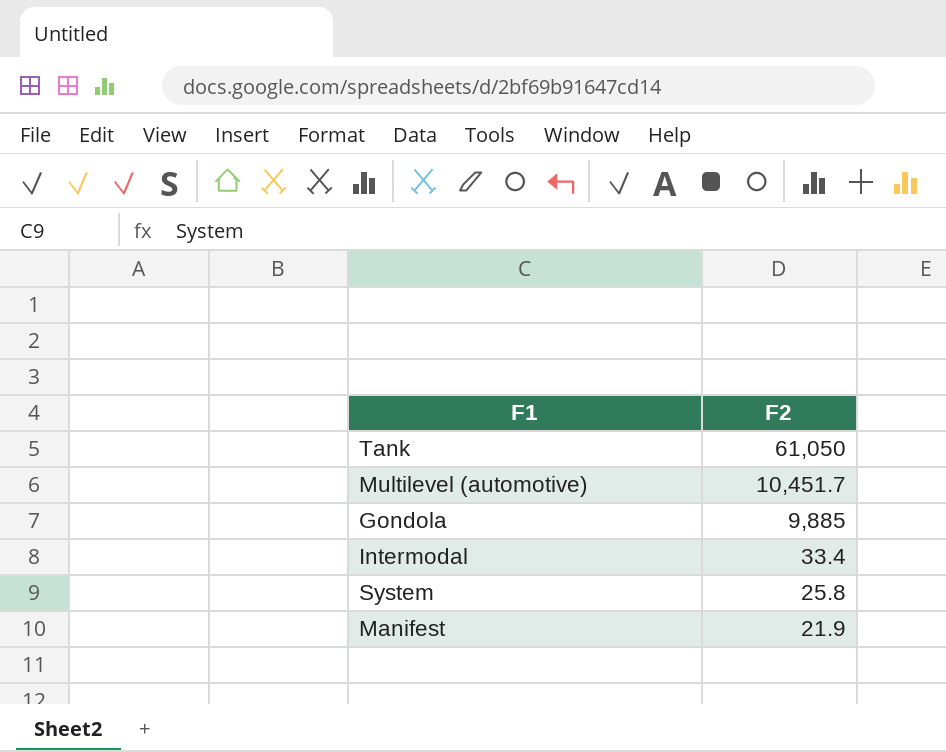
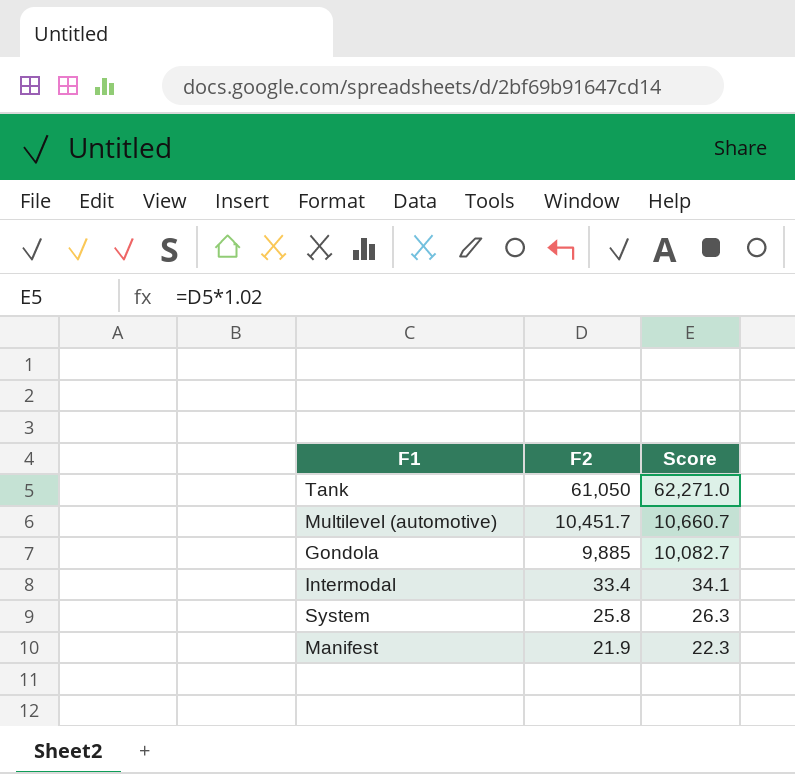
column Score | formula: none -> [F2] * 1.02

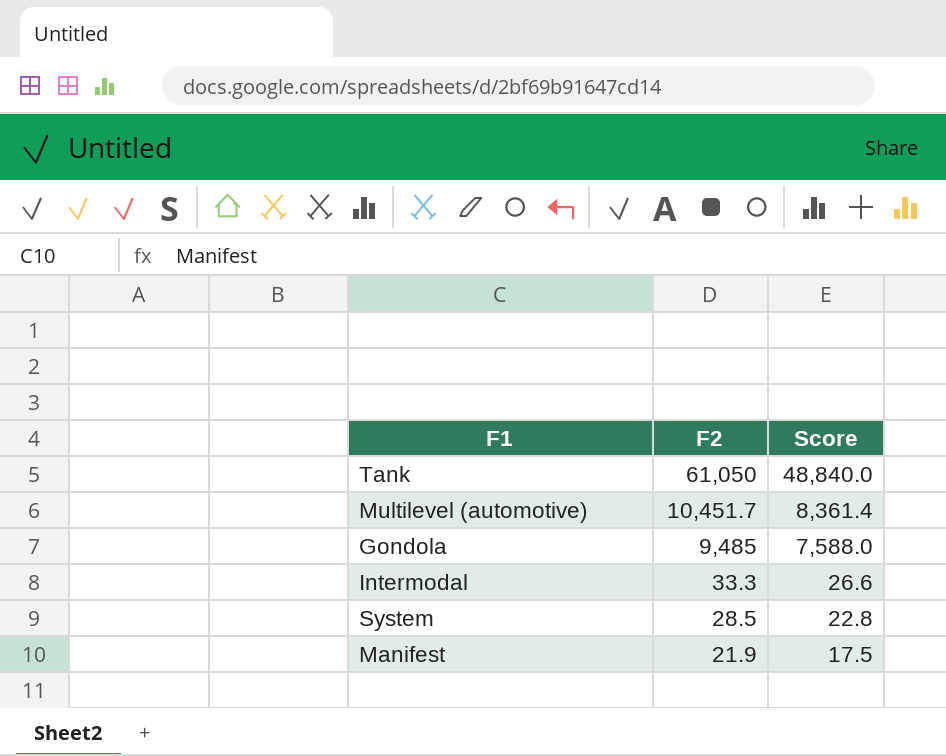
column Score | formula: [F2] * 1.02 -> [F2] * 0.8
Gondola | F2: 9,885 -> 9,485
Intermodal | F2: 33.4 -> 33.3
System | F2: 25.8 -> 28.5

